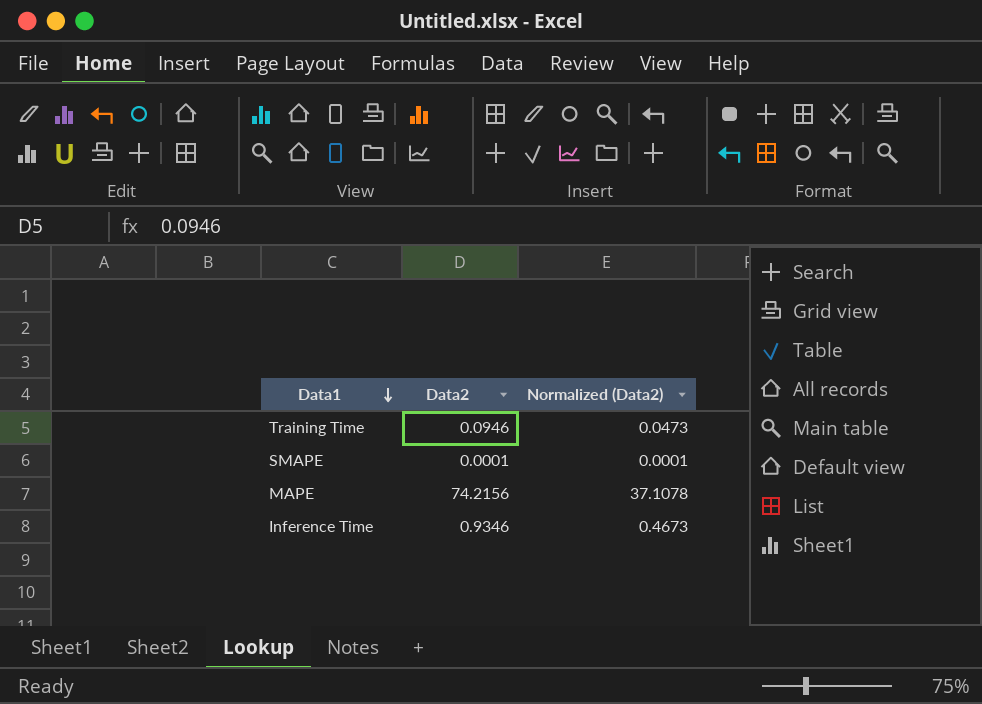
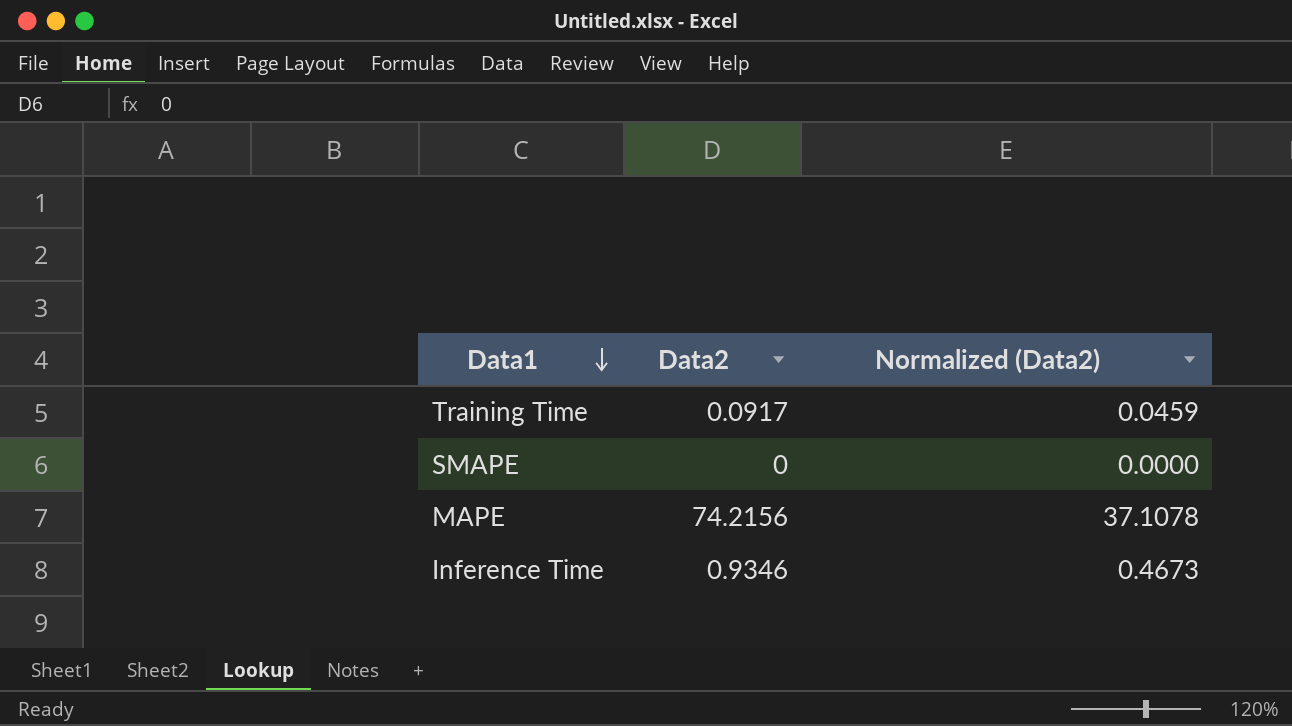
Training Time | Data2: 0.0946 -> 0.0917
Training Time | Normalized (Data2): 0.0473 -> 0.0459
SMAPE | Data2: 0.0001 -> 0
SMAPE | Normalized (Data2): 0.0001 -> 0.0000

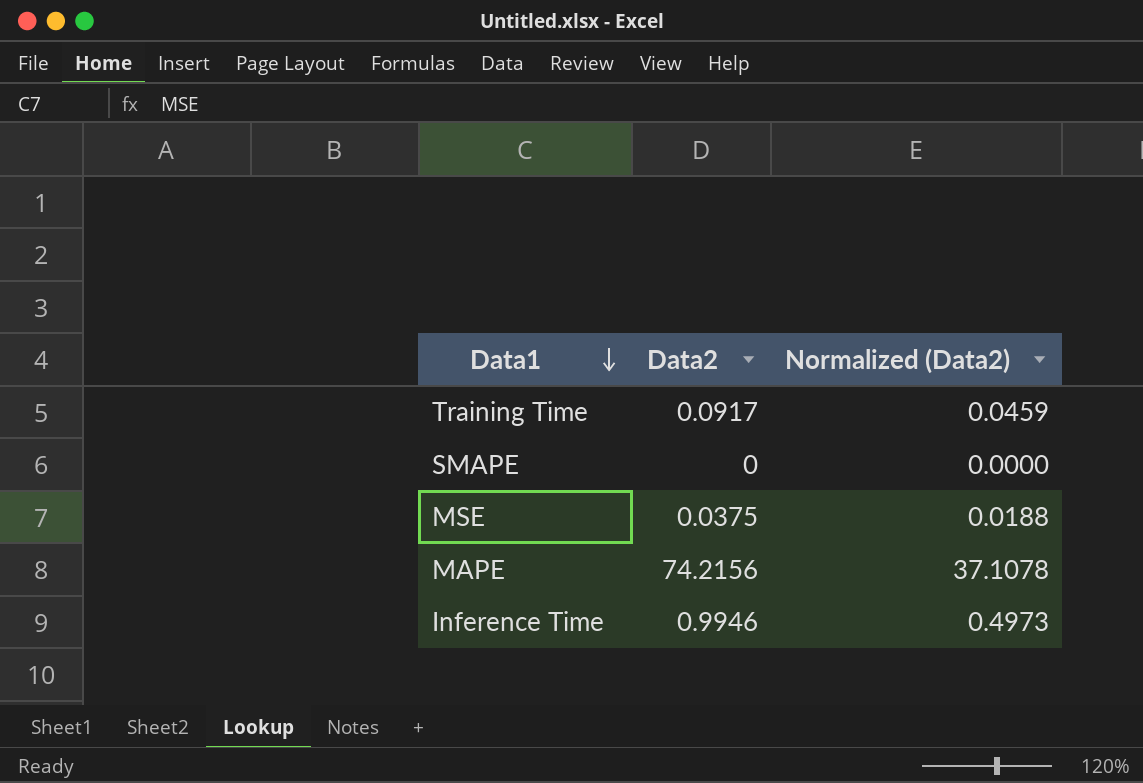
row MSE: none -> 0.0375 | 0.0188
Inference Time | Data2: 0.9346 -> 0.9946
Inference Time | Normalized (Data2): 0.4673 -> 0.4973

